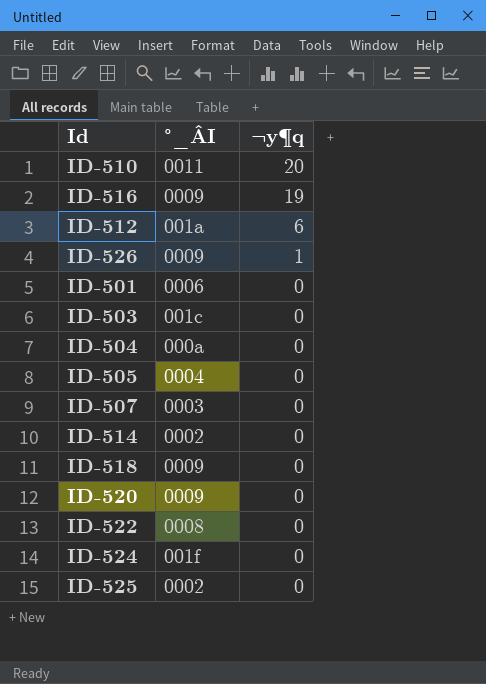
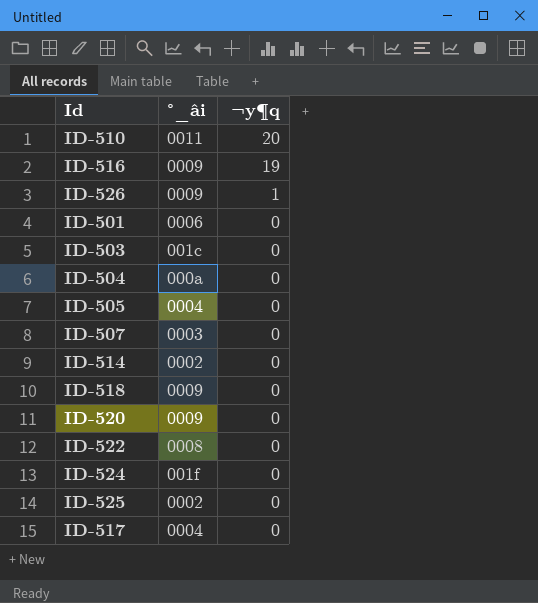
column name: °_ÂI -> °_âi
row ID-512: 001a | 6 -> none
row ID-517: none -> 0004 | 0

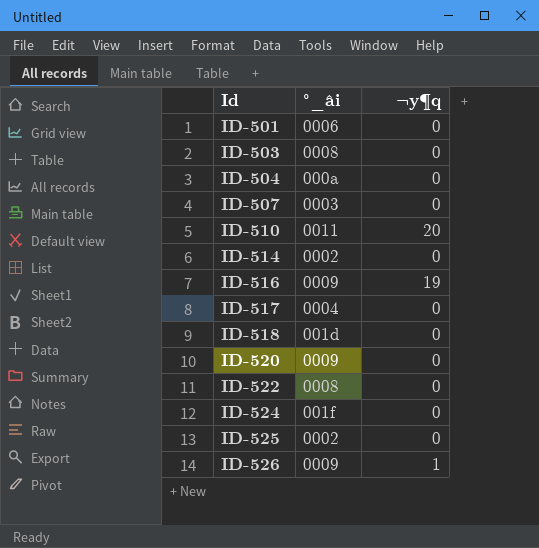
row order: ¬y¶q descending -> Id ascending
row ID-505: 0004 | 0 -> none
ID-503 | °_âi: 001c -> 0008
ID-518 | °_âi: 0009 -> 001d

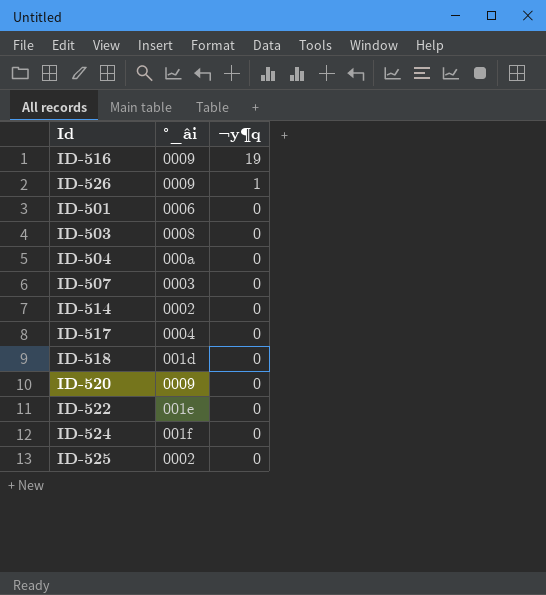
row order: Id ascending -> ¬y¶q descending
row ID-510: 0011 | 20 -> none
ID-522 | °_âi: 0008 -> 001e

